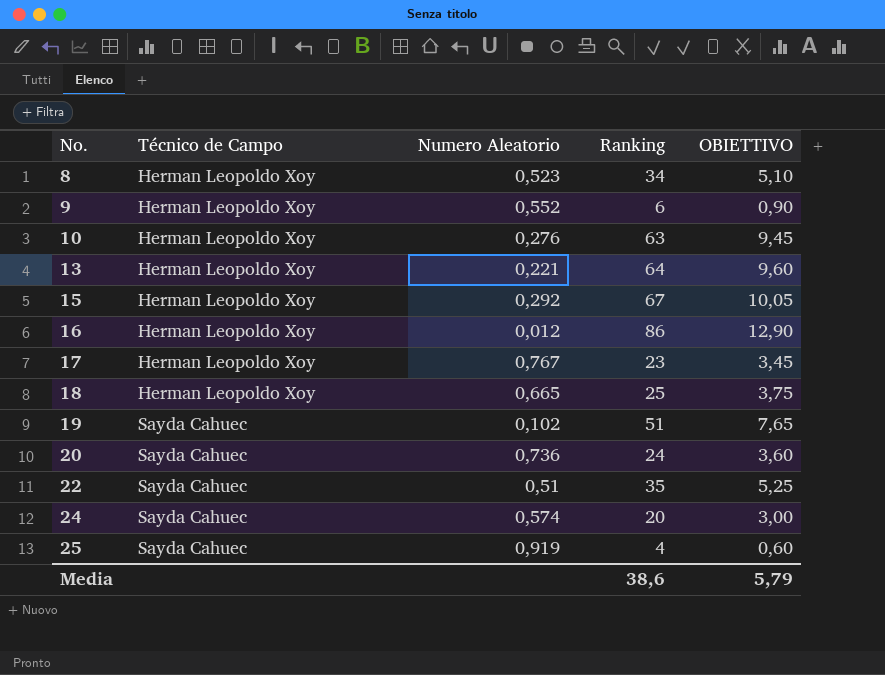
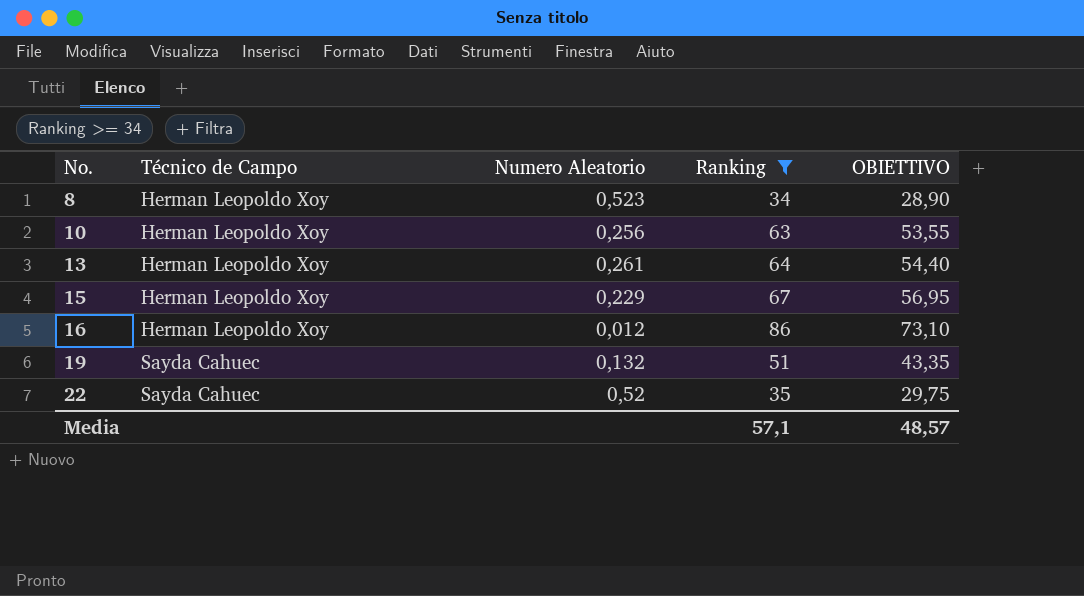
filter: none -> Ranking >= 34
column OBIETTIVO | formula: [Ranking] * 0,15 -> [Ranking] * 0,85
10 | Numero Aleatorio: 0,276 -> 0,256
13 | Numero Aleatorio: 0,221 -> 0,261
15 | Numero Aleatorio: 0,292 -> 0,229
19 | Numero Aleatorio: 0,102 -> 0,132
22 | Numero Aleatorio: 0,51 -> 0,52
Media | Ranking: 38,6 -> 57,1
Media | OBIETTIVO: 5,79 -> 48,57

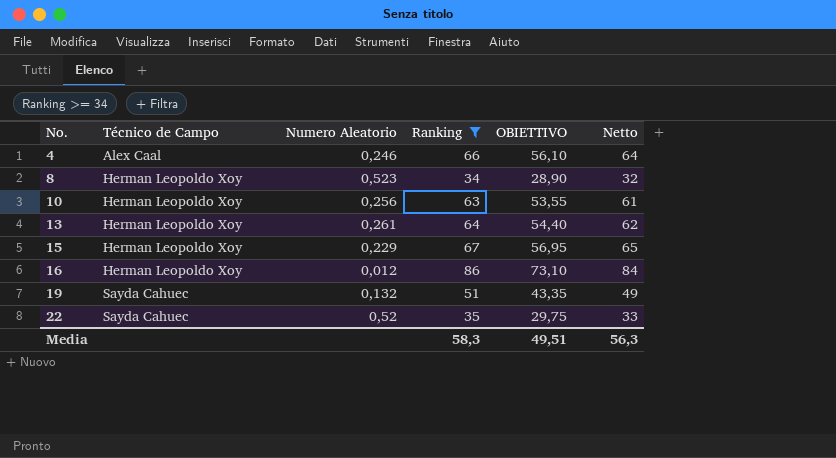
column Netto | formula: none -> [Ranking] - 2
row 4: none -> Alex Caal | 0,246 | 66 | 56,10 | 64
Media | Ranking: 57,1 -> 58,3
Media | OBIETTIVO: 48,57 -> 49,51

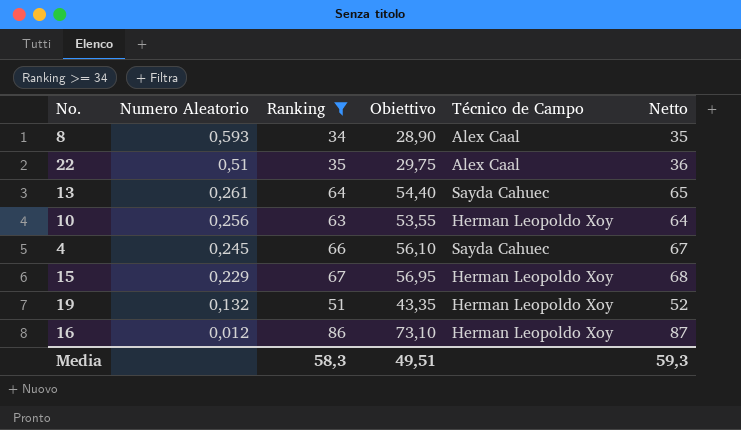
row order: No. ascending -> Numero Aleatorio descending
column name: OBIETTIVO -> Obiettivo
column Técnico de Campo | position: 2 -> 5
column Netto | formula: [Ranking] - 2 -> [Ranking] + 1
8 | Numero Aleatorio: 0,523 -> 0,593
8 | Técnico de Campo: Herman Leopoldo Xoy -> Alex Caal
22 | Numero Aleatorio: 0,52 -> 0,51
22 | Técnico de Campo: Sayda Cahuec -> Alex Caal
13 | Técnico de Campo: Herman Leopoldo Xoy -> Sayda Cahuec
4 | Numero Aleatorio: 0,246 -> 0,245
4 | Técnico de Campo: Alex Caal -> Sayda Cahuec
19 | Técnico de Campo: Sayda Cahuec -> Herman Leopoldo Xoy
Media | Netto: 56,3 -> 59,3

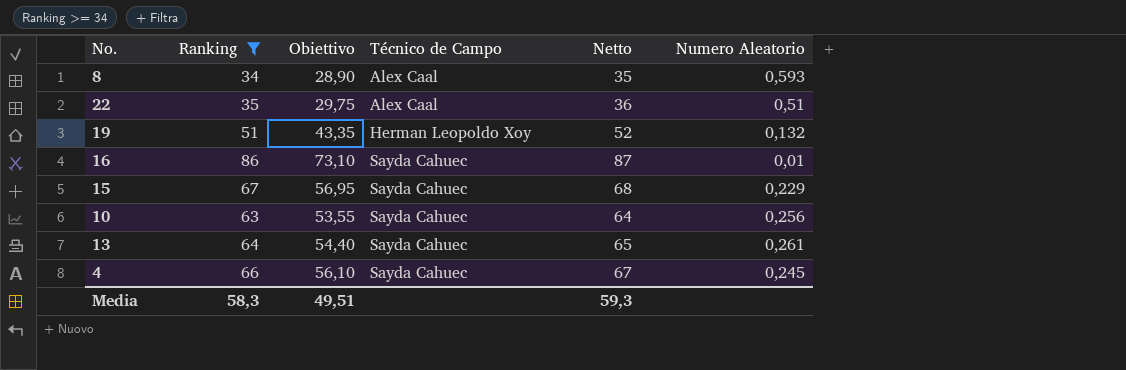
row order: Numero Aleatorio descending -> Técnico de Campo ascending
column Numero Aleatorio | position: 2 -> 6
16 | Técnico de Campo: Herman Leopoldo Xoy -> Sayda Cahuec
16 | Numero Aleatorio: 0,012 -> 0,01
15 | Técnico de Campo: Herman Leopoldo Xoy -> Sayda Cahuec
10 | Técnico de Campo: Herman Leopoldo Xoy -> Sayda Cahuec

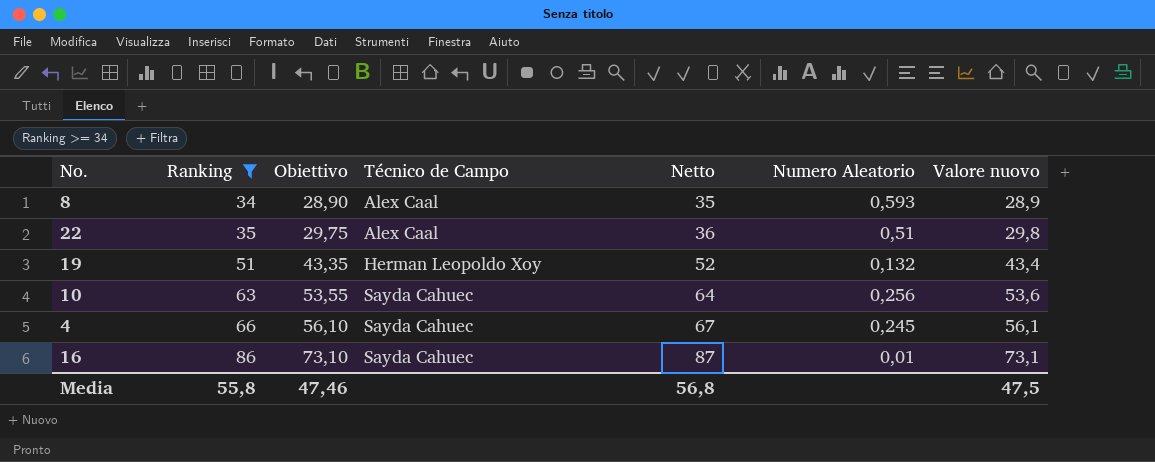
row order: Técnico de Campo ascending -> Ranking ascending
column Valore nuovo | formula: none -> [Ranking] * 0,85
row 15: 67 | 56,95 | Sayda Cahuec | 68 | 0,229 -> none
row 13: 64 | 54,40 | Sayda Cahuec | 65 | 0,261 -> none
Media | Ranking: 58,3 -> 55,8
Media | Obiettivo: 49,51 -> 47,46
Media | Netto: 59,3 -> 56,8

